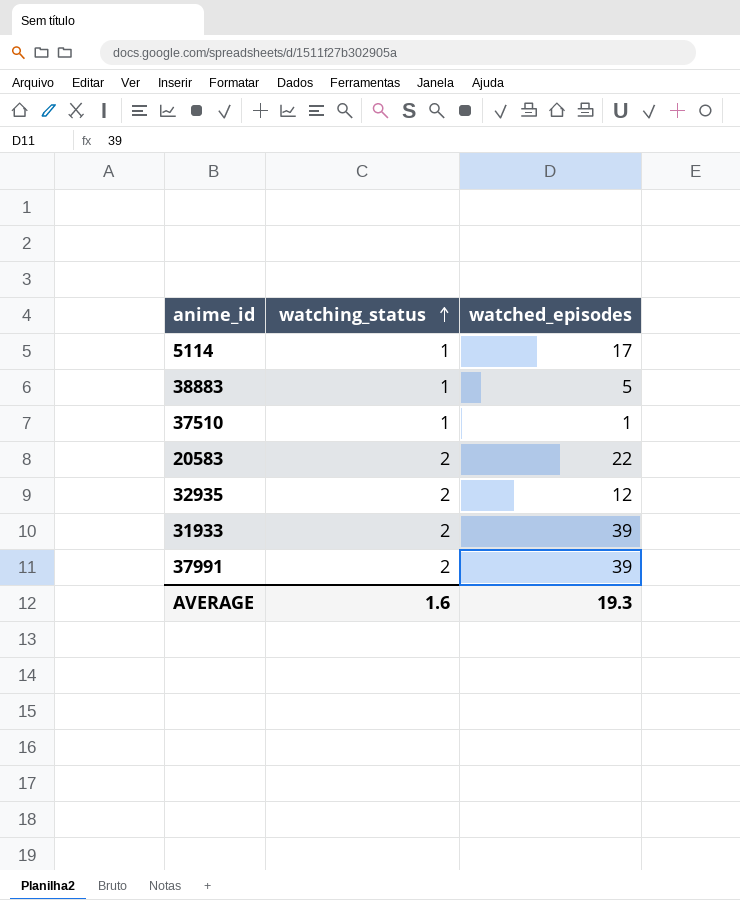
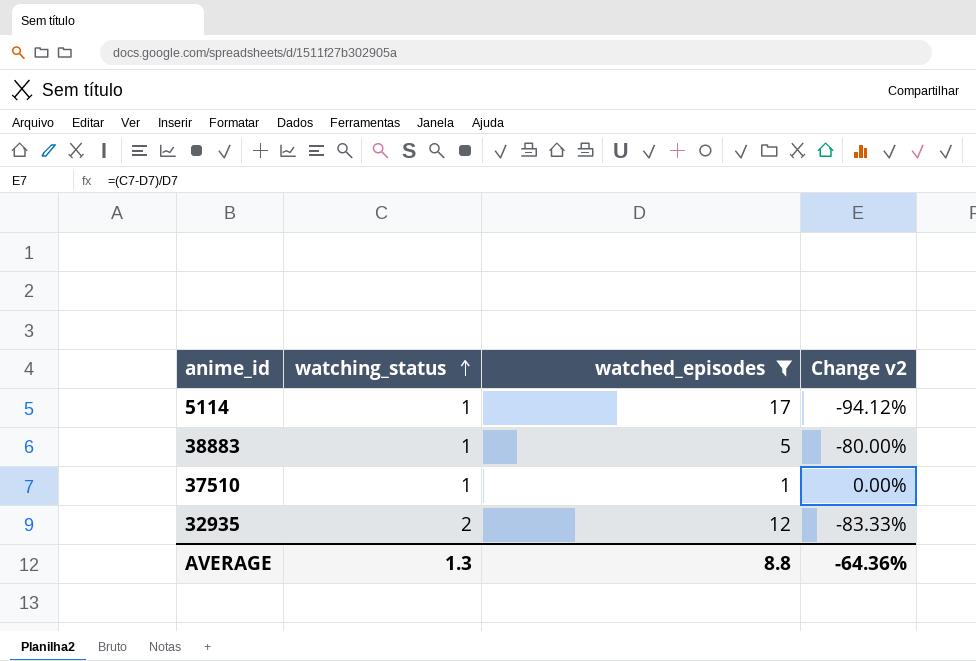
filter: none -> watched_episodes <= 17
column Change v2 | formula: none -> ([watching_status] - [watched_episodes]) / [watched_episodes]
AVERAGE | watching_status: 1.6 -> 1.3
AVERAGE | watched_episodes: 19.3 -> 8.8

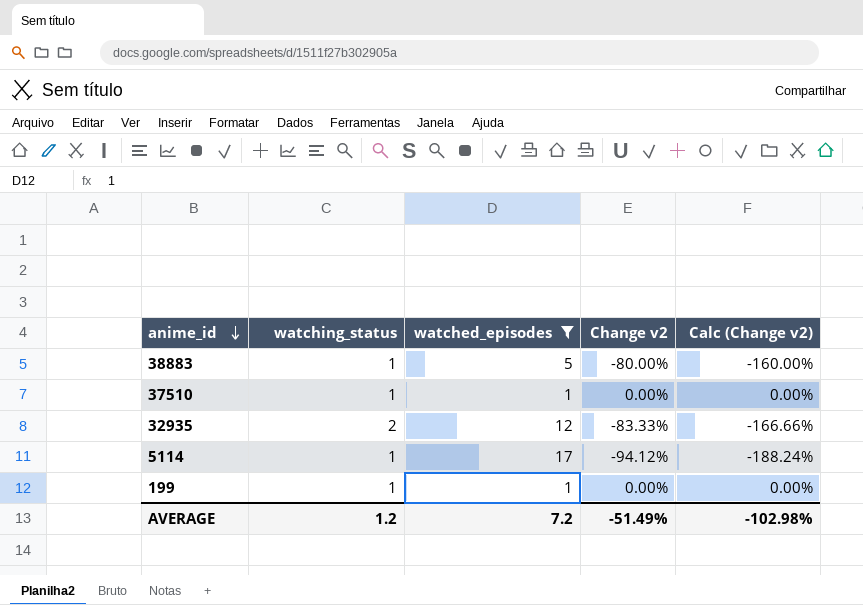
row order: watching_status ascending -> anime_id descending
column Calc (Change v2) | formula: none -> [Change v2] * 2
row 199: none -> 1 | 1 | 0.00% | 0.00%
AVERAGE | watching_status: 1.3 -> 1.2
AVERAGE | watched_episodes: 8.8 -> 7.2
AVERAGE | Change v2: -64.36% -> -51.49%

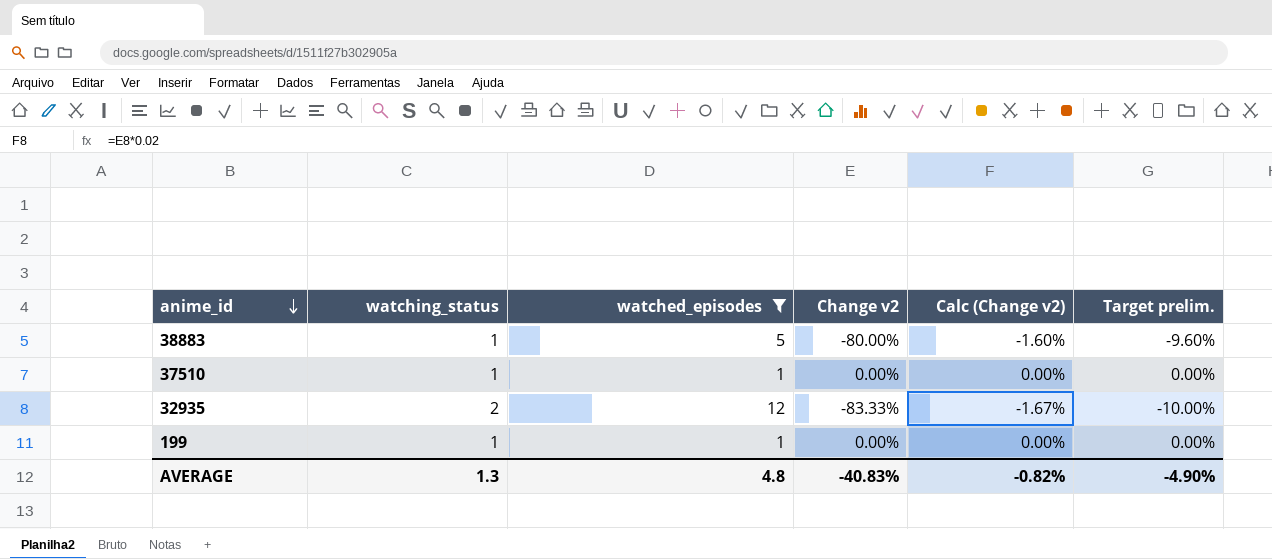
column Calc (Change v2) | formula: [Change v2] * 2 -> [Change v2] * 0.02
column Target prelim. | formula: none -> [Change v2] * 0.12
row 5114: 1 | 17 | -94.12% | -188.24% -> none
AVERAGE | watching_status: 1.2 -> 1.3
AVERAGE | watched_episodes: 7.2 -> 4.8
AVERAGE | Change v2: -51.49% -> -40.83%
AVERAGE | Calc (Change v2): -102.98% -> -0.82%

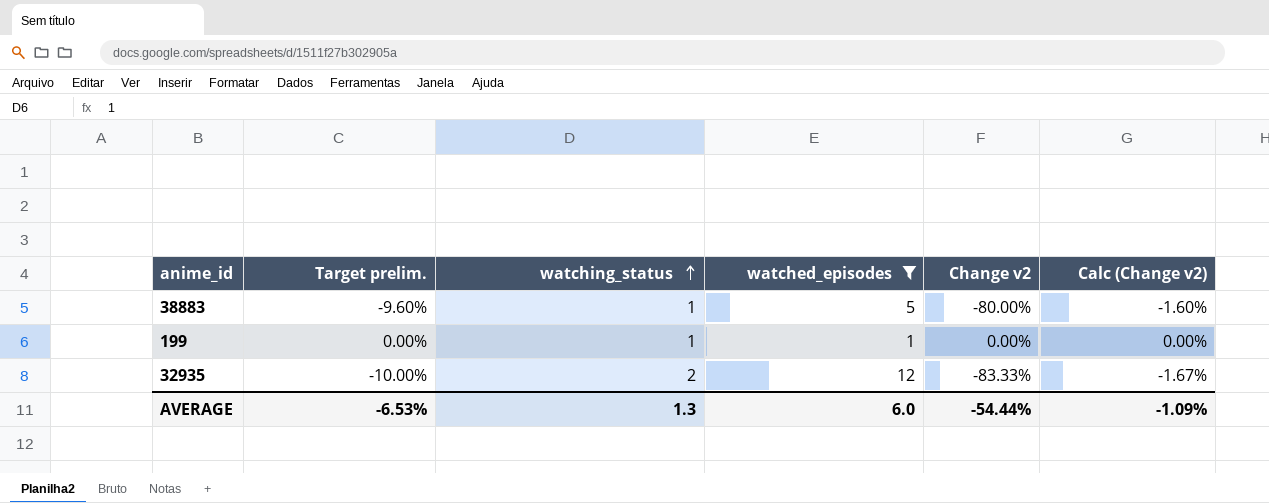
row order: anime_id descending -> watching_status ascending
column Target prelim. | position: 6 -> 2
row 37510: 1 | 1 | 0.00% | 0.00% | 0.00% -> none
AVERAGE | Target prelim.: -4.90% -> -6.53%
AVERAGE | watched_episodes: 4.8 -> 6.0
AVERAGE | Change v2: -40.83% -> -54.44%
AVERAGE | Calc (Change v2): -0.82% -> -1.09%

